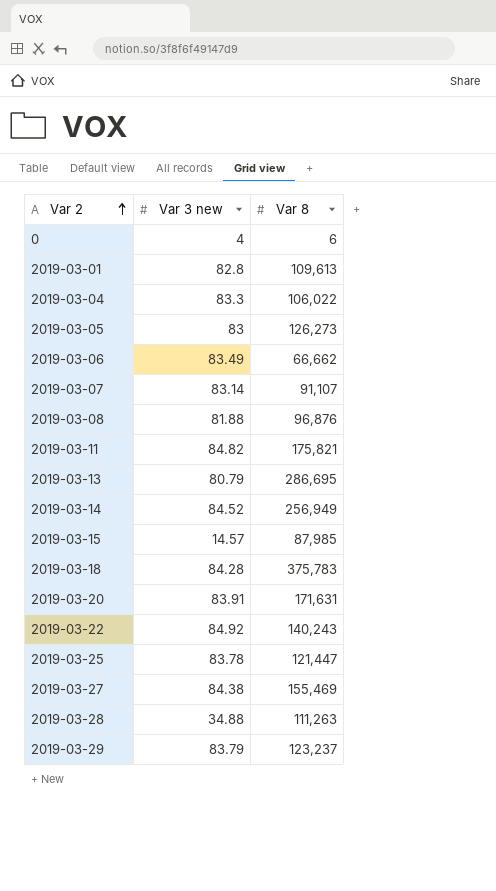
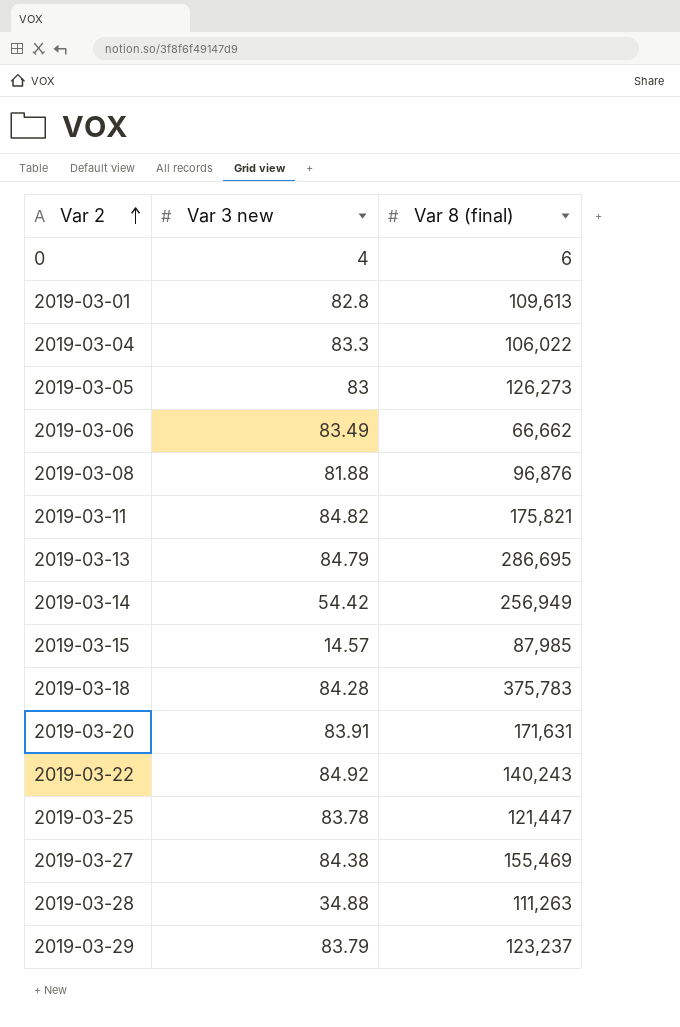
column name: Var 8 -> Var 8 (final)
row 2019-03-07: 83.14 | 91,107 -> none
2019-03-13 | Var 3 new: 80.79 -> 84.79
2019-03-14 | Var 3 new: 84.52 -> 54.42

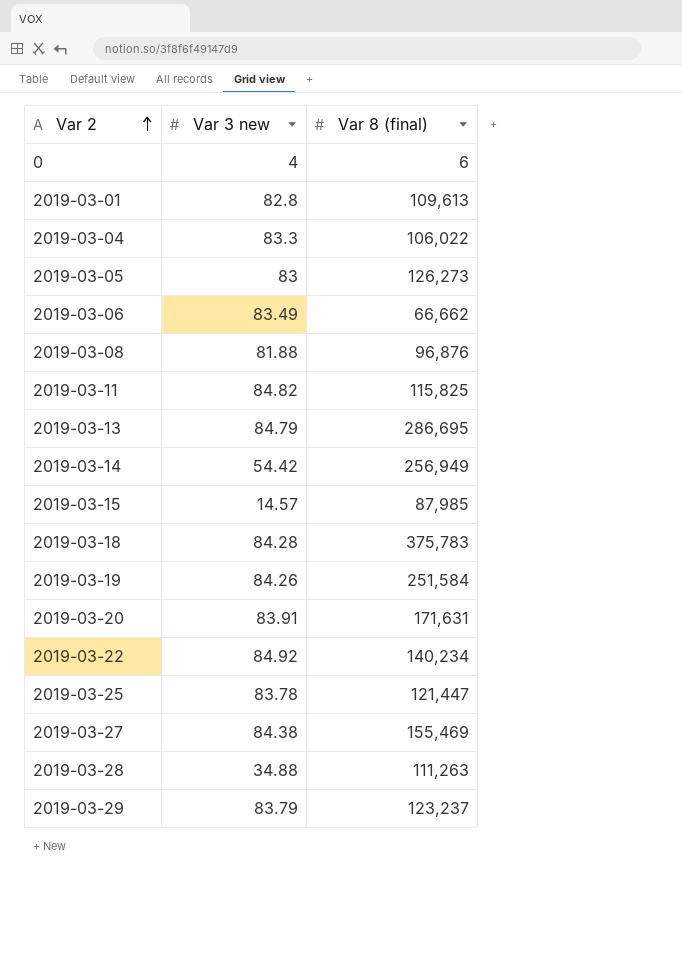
2019-03-11 | Var 8 (final): 175,821 -> 115,825
row 2019-03-19: none -> 84.26 | 251,584
2019-03-22 | Var 8 (final): 140,243 -> 140,234

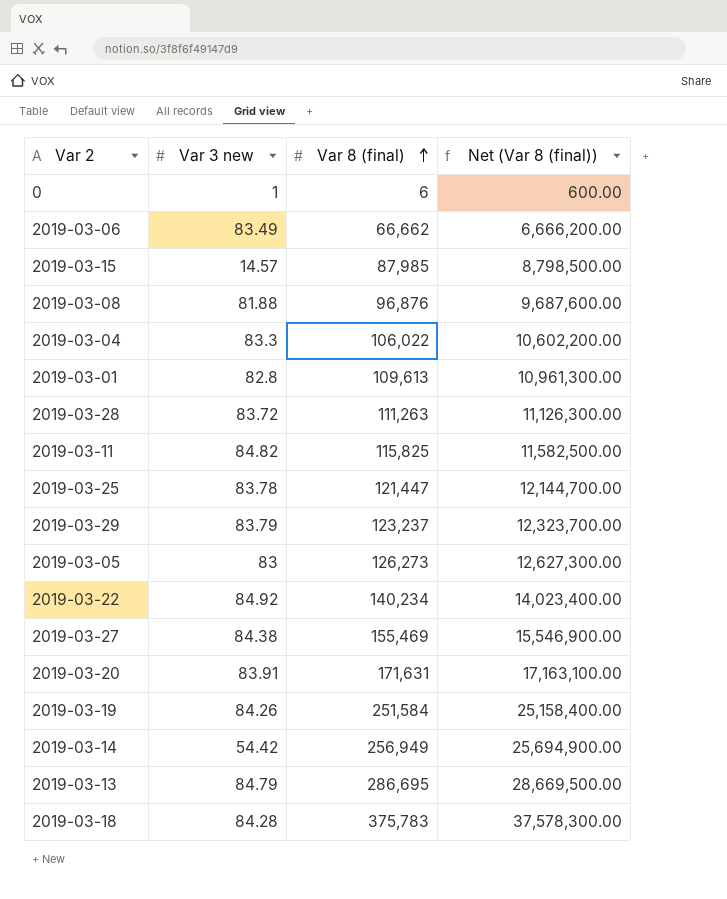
row order: Var 2 ascending -> Var 8 (final) ascending
column Net (Var 8 (final)) | formula: none -> [Var 8 (final)] * 100
0 | Var 3 new: 4 -> 1
2019-03-28 | Var 3 new: 34.88 -> 83.72

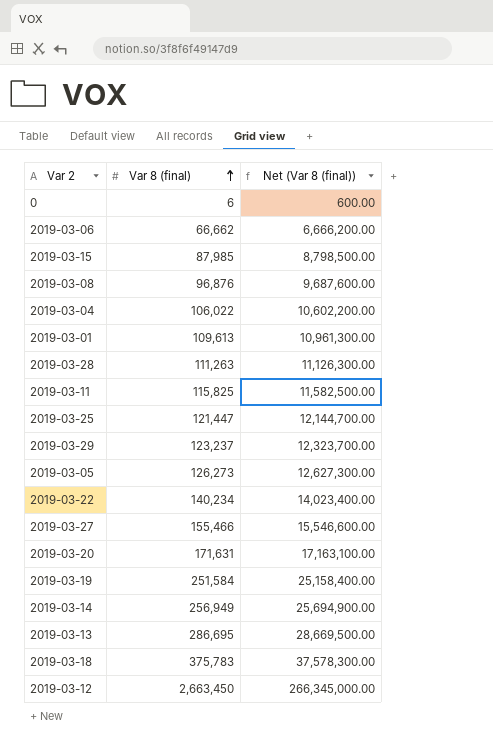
column Var 3 new | position: 2 -> none
2019-03-27 | Var 8 (final): 155,469 -> 155,466
2019-03-27 | Net (Var 8 (final)): 15,546,900.00 -> 15,546,600.00
row 2019-03-12: none -> 2,663,450 | 266,345,000.00

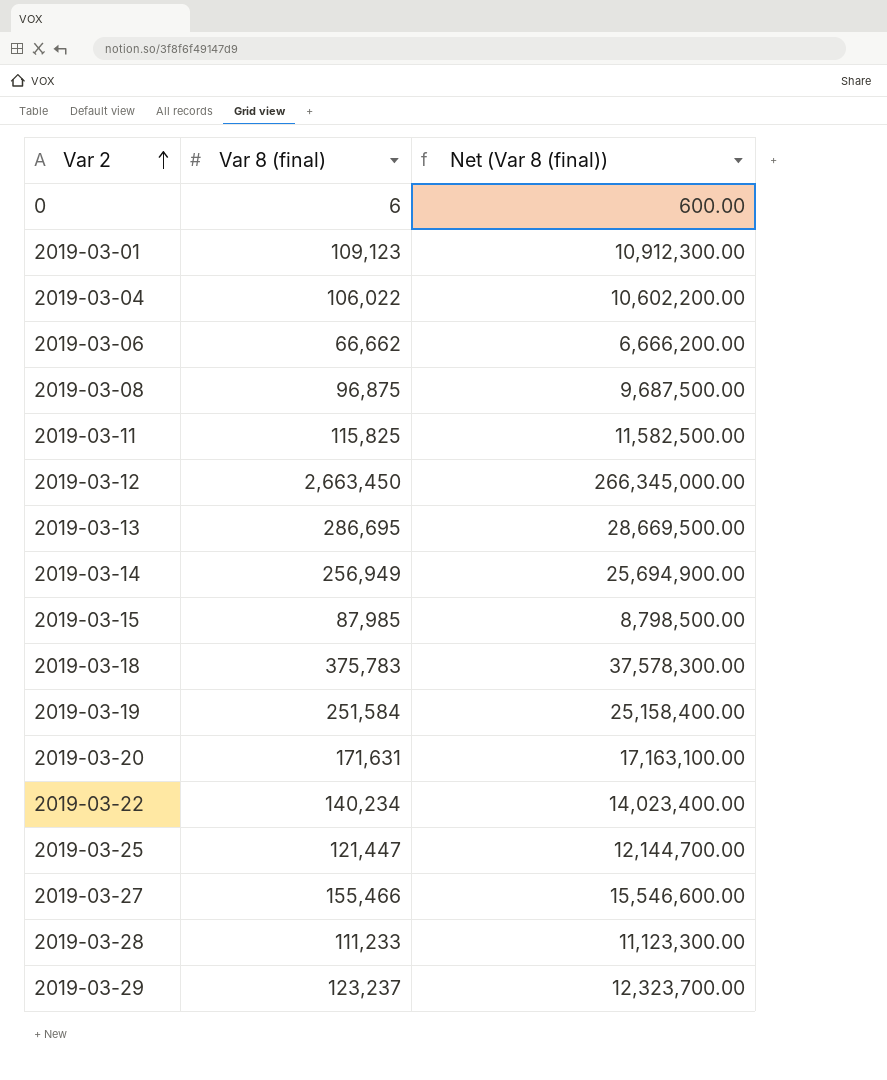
row order: Var 8 (final) ascending -> Var 2 ascending
row 2019-03-05: 126,273 | 12,627,300.00 -> none
2019-03-01 | Var 8 (final): 109,613 -> 109,123
2019-03-01 | Net (Var 8 (final)): 10,961,300.00 -> 10,912,300.00
2019-03-08 | Var 8 (final): 96,876 -> 96,875
2019-03-08 | Net (Var 8 (final)): 9,687,600.00 -> 9,687,500.00
2019-03-28 | Var 8 (final): 111,263 -> 111,233
2019-03-28 | Net (Var 8 (final)): 11,126,300.00 -> 11,123,300.00

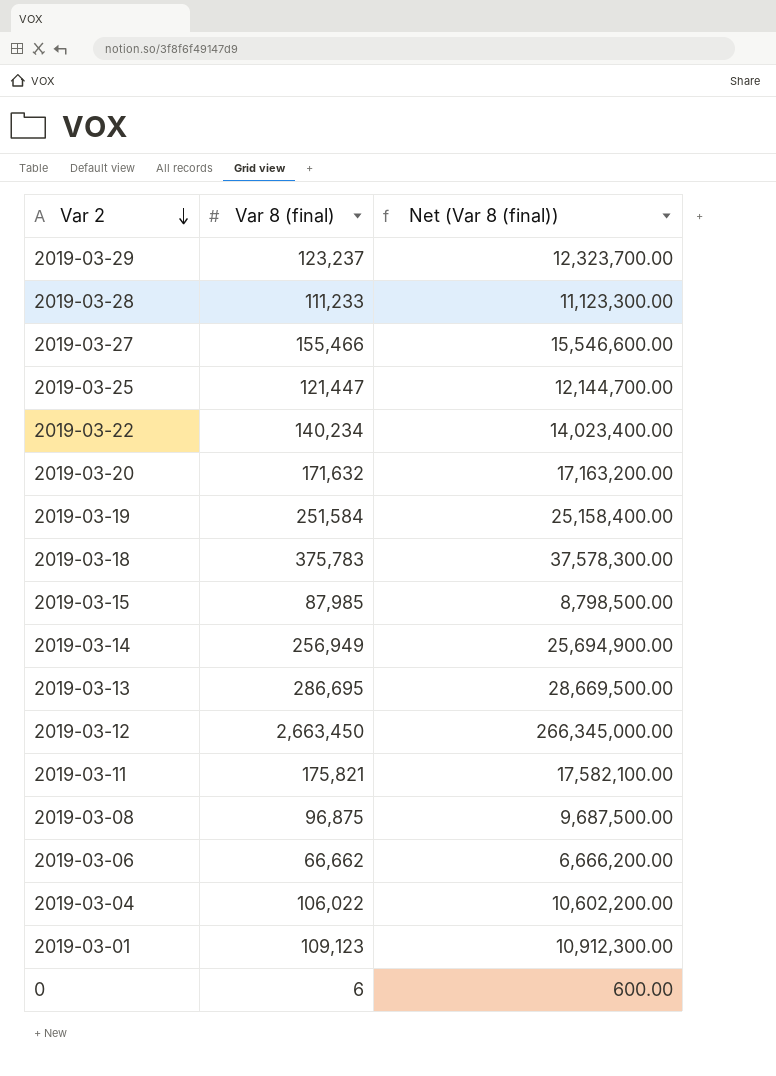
row order: Var 2 ascending -> Var 2 descending
2019-03-20 | Var 8 (final): 171,631 -> 171,632
2019-03-20 | Net (Var 8 (final)): 17,163,100.00 -> 17,163,200.00
2019-03-11 | Var 8 (final): 115,825 -> 175,821
2019-03-11 | Net (Var 8 (final)): 11,582,500.00 -> 17,582,100.00

